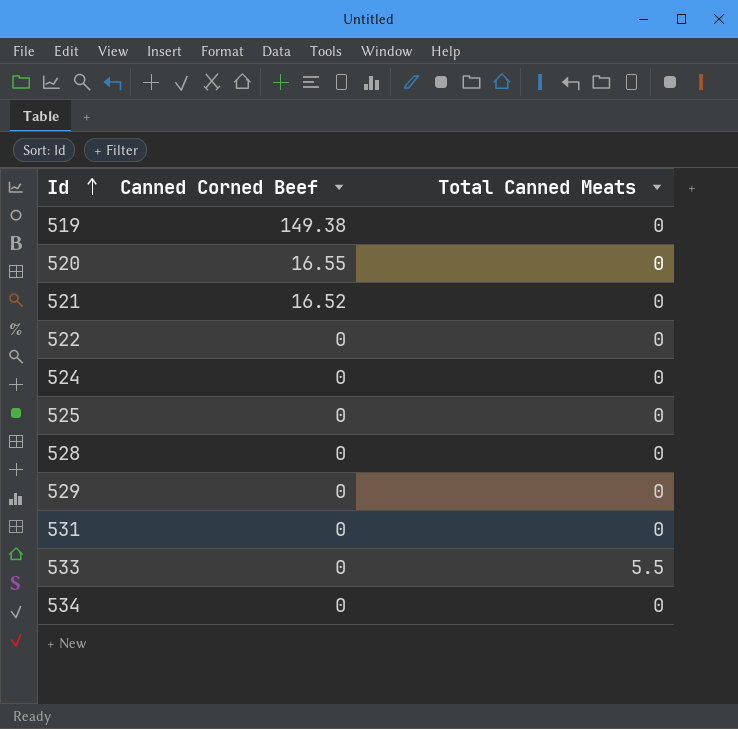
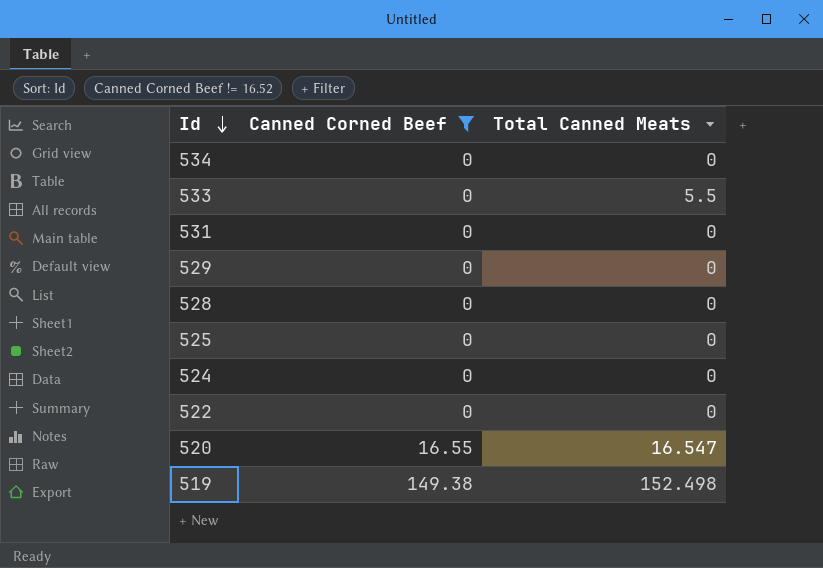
filter: none -> Canned Corned Beef != 16.52
row order: Id ascending -> Id descending
520 | Total Canned Meats: 0 -> 16.547
519 | Total Canned Meats: 0 -> 152.498

